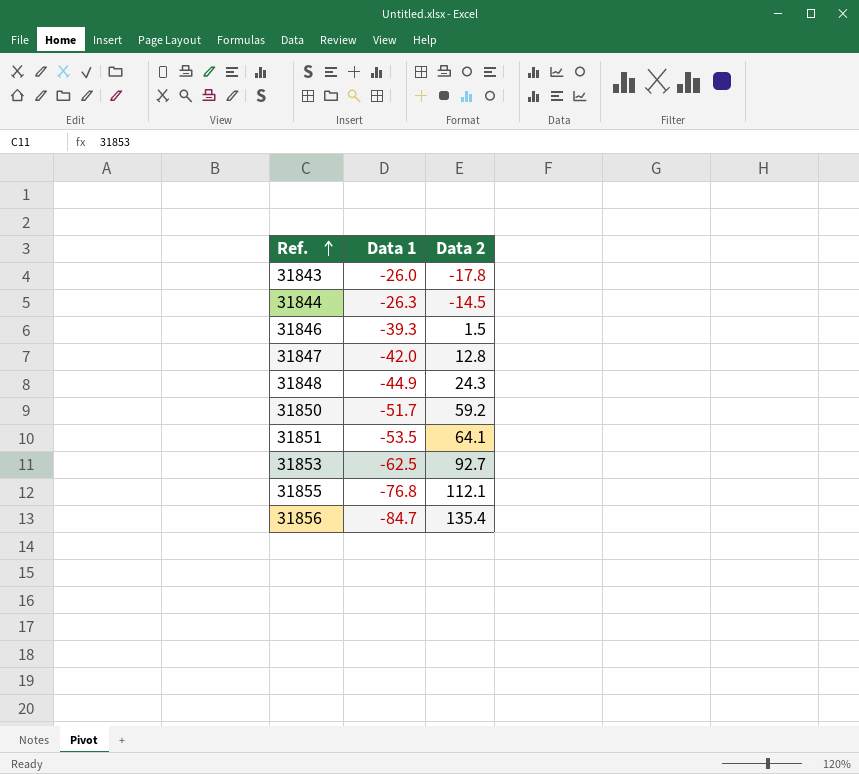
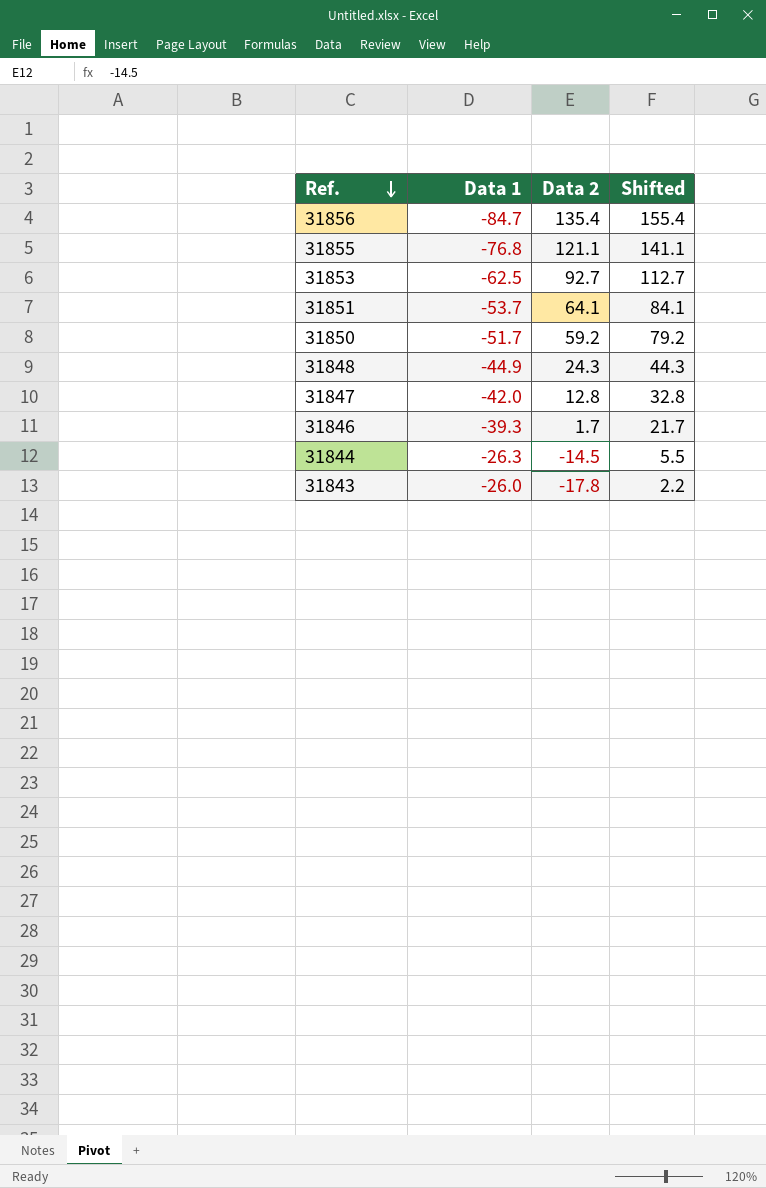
row order: Ref. ascending -> Ref. descending
column Shifted | formula: none -> [Data 2] + 20
31855 | Data 2: 112.1 -> 121.1
31851 | Data 1: -53.5 -> -53.7
31846 | Data 2: 1.5 -> 1.7

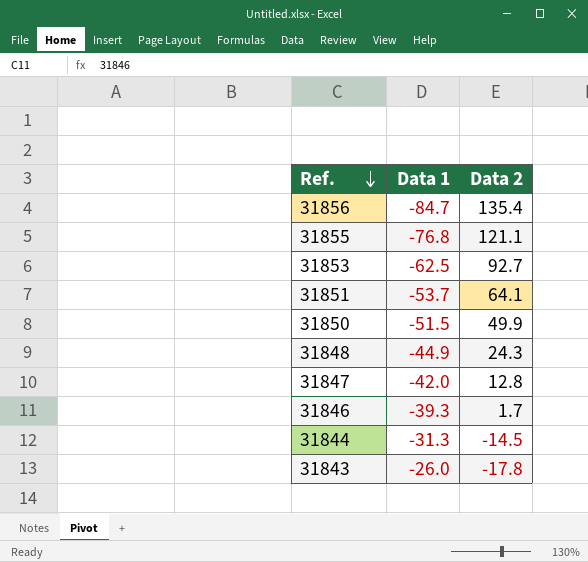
column Shifted | formula: [Data 2] + 20 -> none
31850 | Data 1: -51.7 -> -51.5
31850 | Data 2: 59.2 -> 49.9
31844 | Data 1: -26.3 -> -31.3

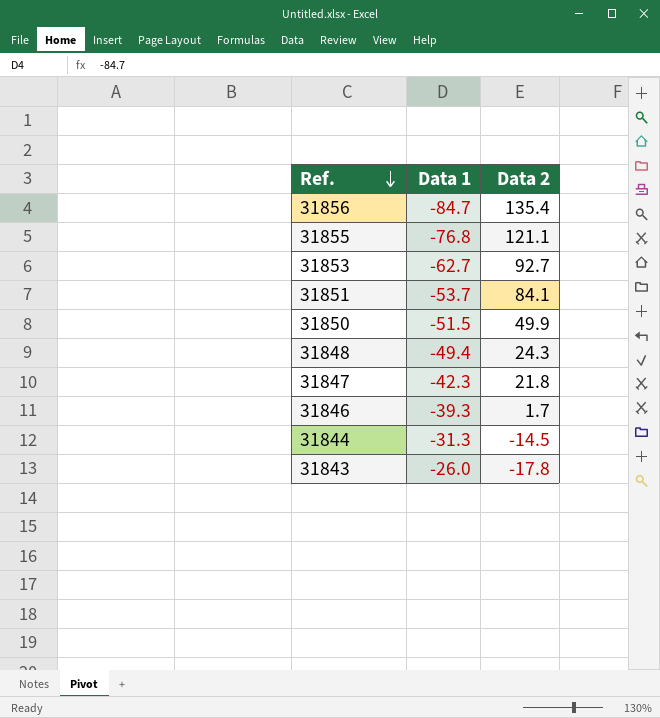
31853 | Data 1: -62.5 -> -62.7
31851 | Data 2: 64.1 -> 84.1
31848 | Data 1: -44.9 -> -49.4
31847 | Data 1: -42.0 -> -42.3
31847 | Data 2: 12.8 -> 21.8

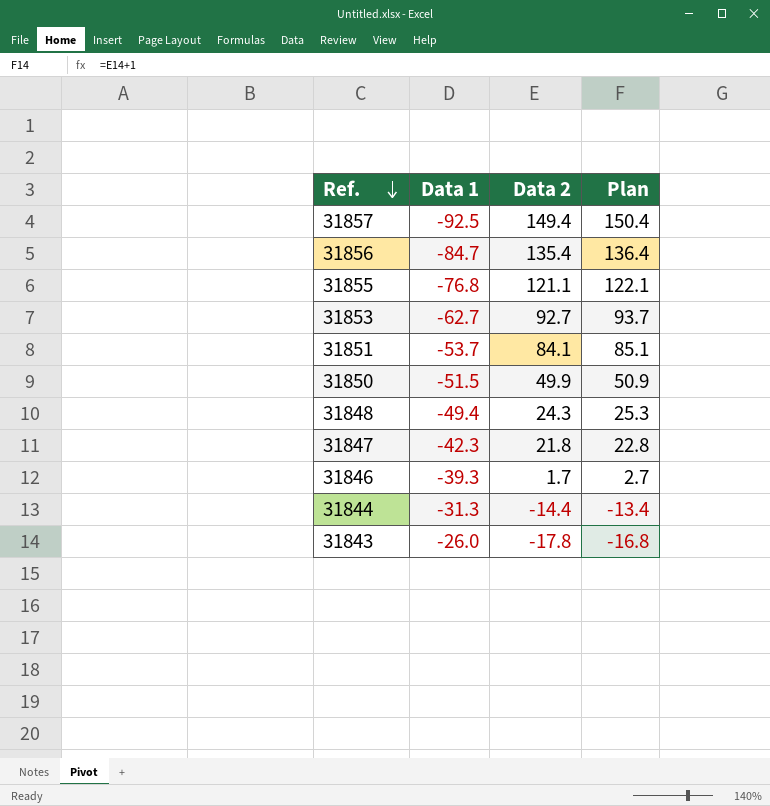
column Plan | formula: none -> [Data 2] + 1
row 31857: none -> -92.5 | 149.4 | 150.4
31844 | Data 2: -14.5 -> -14.4

